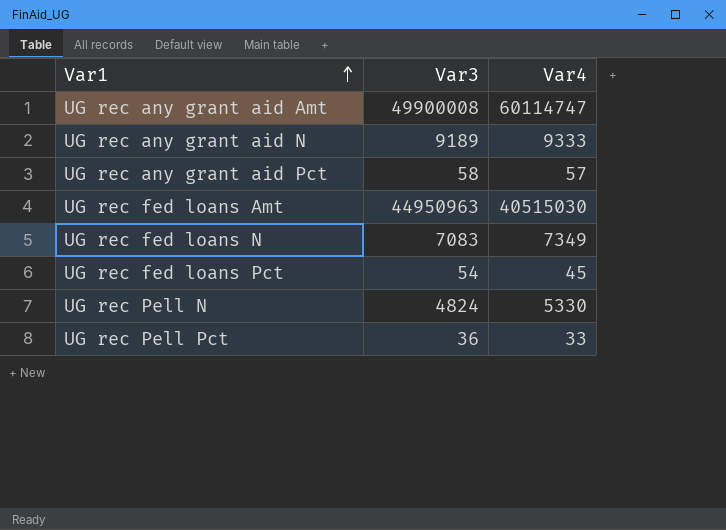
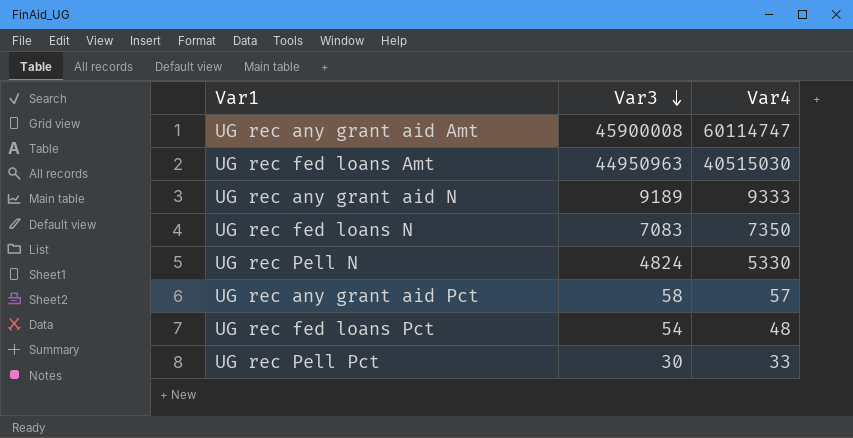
row order: Var1 ascending -> Var3 descending
UG rec any grant aid Amt | Var3: 49900008 -> 45900008
UG rec fed loans N | Var4: 7349 -> 7350
UG rec fed loans Pct | Var4: 45 -> 48
UG rec Pell Pct | Var3: 36 -> 30

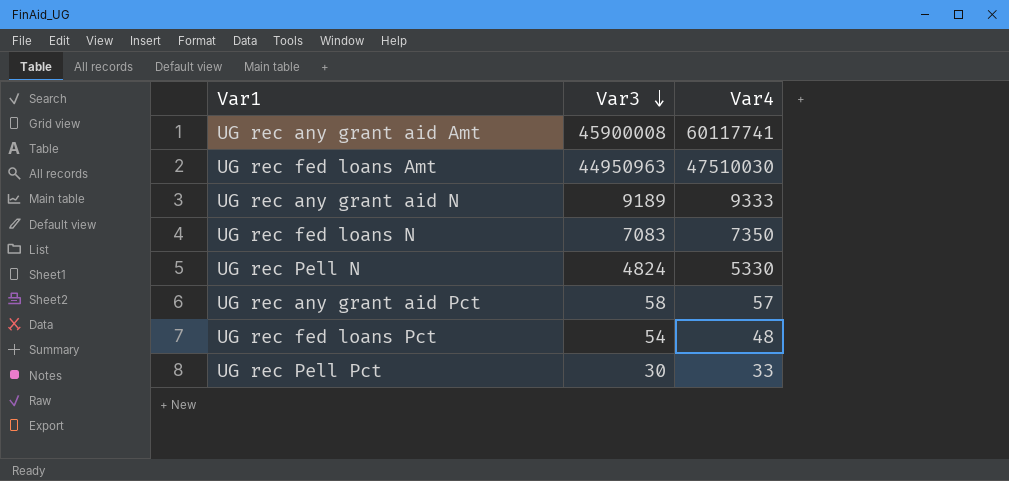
UG rec any grant aid Amt | Var4: 60114747 -> 60117741
UG rec fed loans Amt | Var4: 40515030 -> 47510030

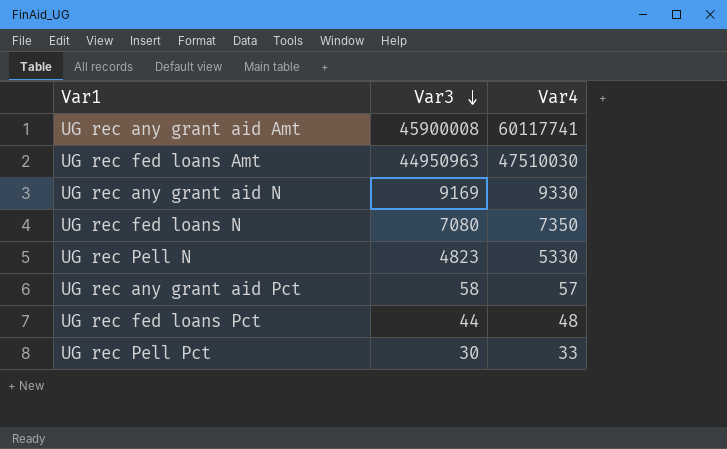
UG rec any grant aid N | Var3: 9189 -> 9169
UG rec any grant aid N | Var4: 9333 -> 9330
UG rec fed loans N | Var3: 7083 -> 7080
UG rec Pell N | Var3: 4824 -> 4823
UG rec fed loans Pct | Var3: 54 -> 44

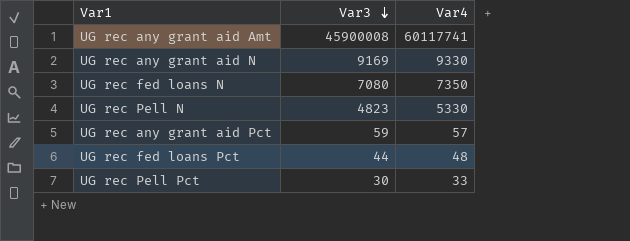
row UG rec fed loans Amt: 44950963 | 47510030 -> none
UG rec any grant aid Pct | Var3: 58 -> 59

